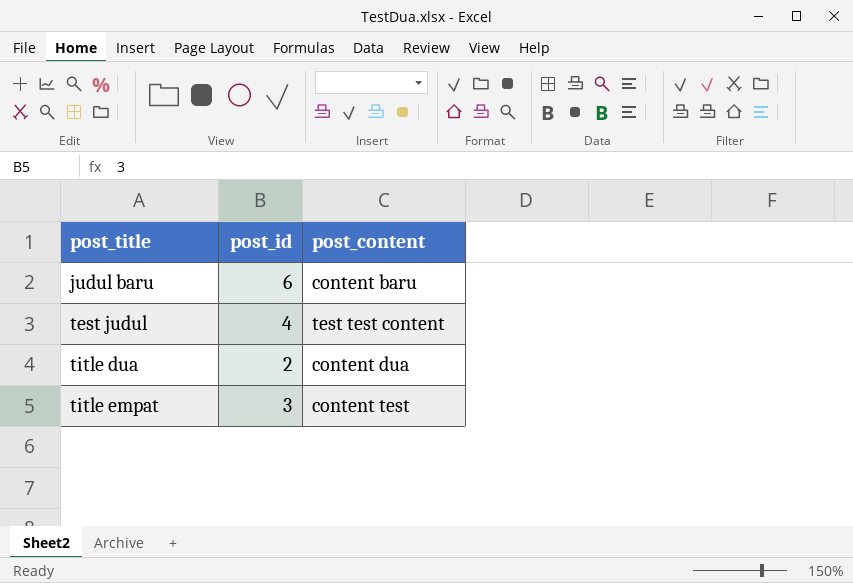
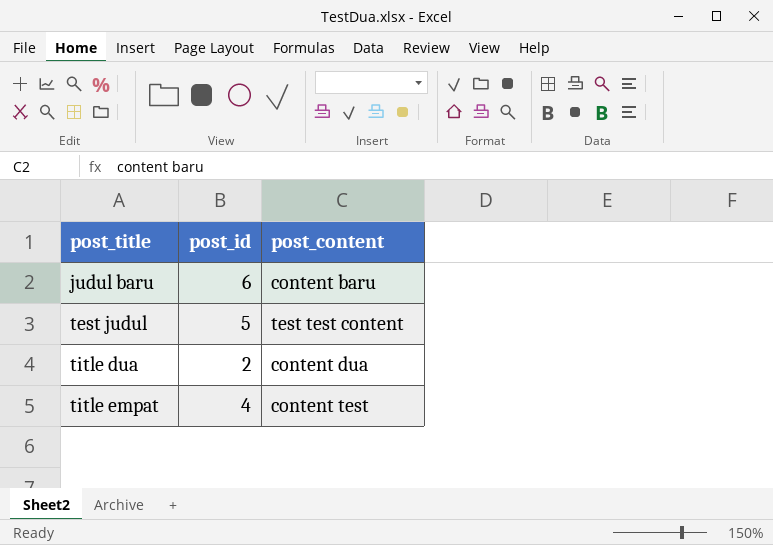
test judul | post_id: 4 -> 5
title empat | post_id: 3 -> 4

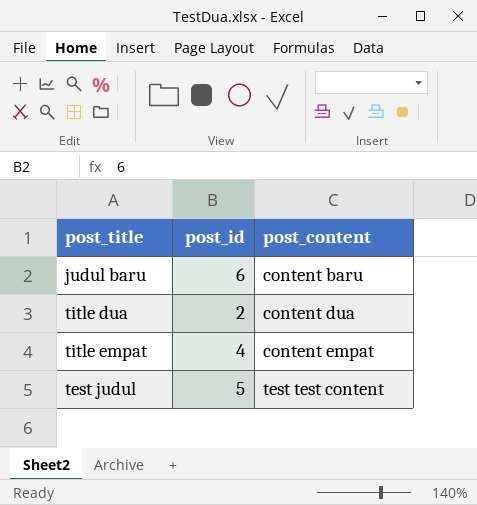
row order: post_title ascending -> post_content ascending
title empat | post_content: content test -> content empat

